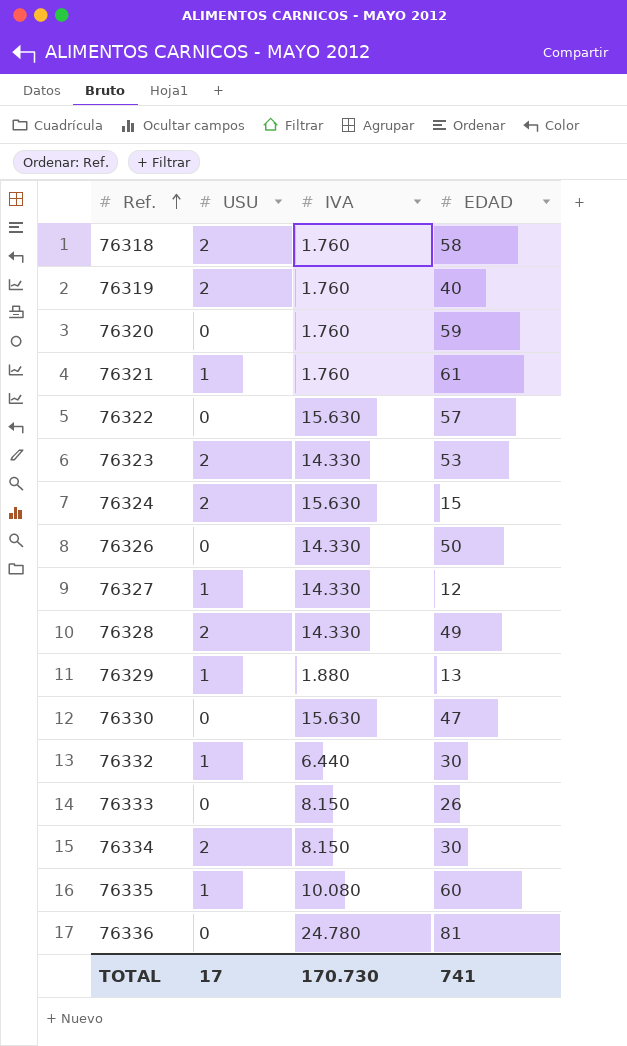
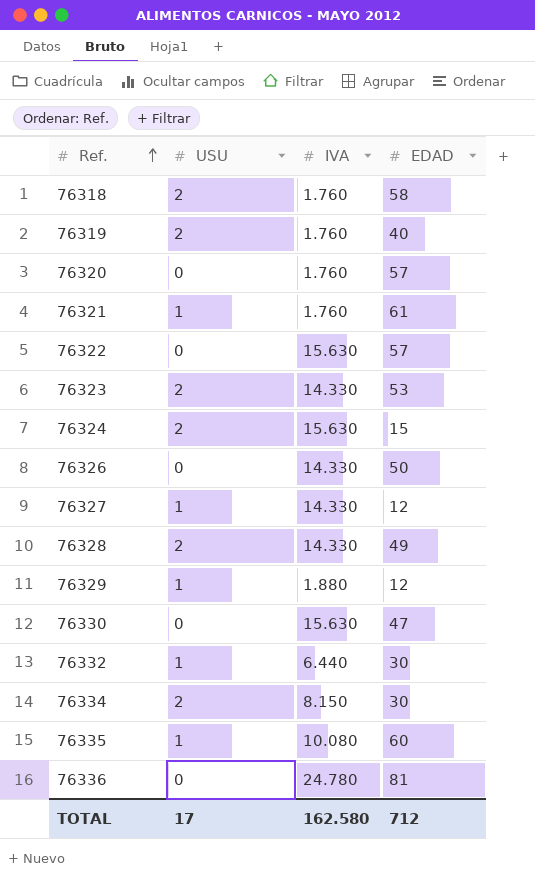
row 76333: 0 | 8.150 | 26 -> none
76320 | EDAD: 59 -> 57
76329 | EDAD: 13 -> 12
TOTAL | IVA: 170.730 -> 162.580
TOTAL | EDAD: 741 -> 712

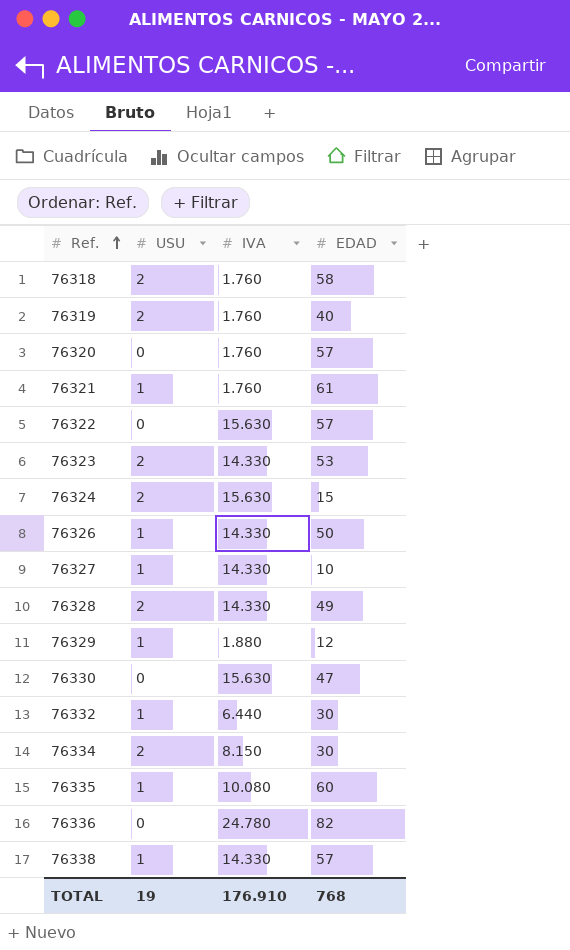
76326 | USU: 0 -> 1
76327 | EDAD: 12 -> 10
76336 | EDAD: 81 -> 82
row 76338: none -> 1 | 14.330 | 57
TOTAL | USU: 17 -> 19
TOTAL | IVA: 162.580 -> 176.910
TOTAL | EDAD: 712 -> 768

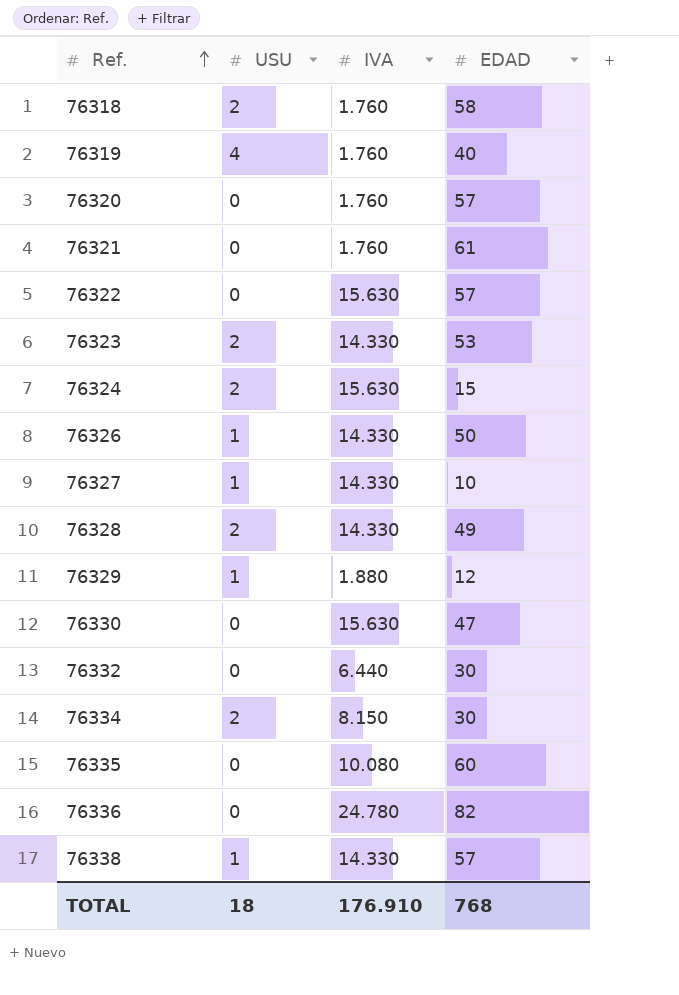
76319 | USU: 2 -> 4
76321 | USU: 1 -> 0
76332 | USU: 1 -> 0
76335 | USU: 1 -> 0
TOTAL | USU: 19 -> 18

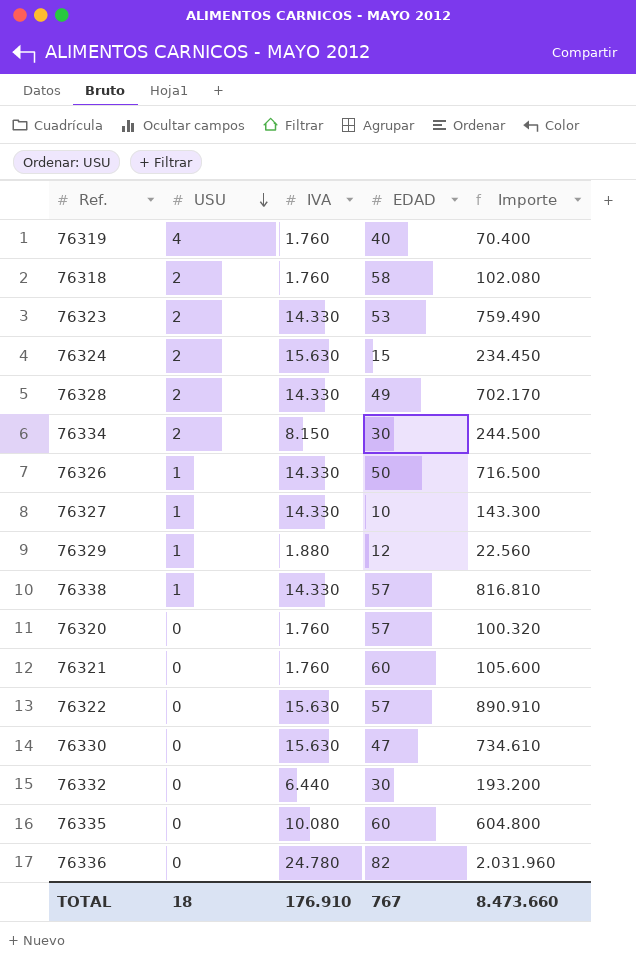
row order: Ref. ascending -> USU descending
column Importe | formula: none -> [IVA] * [EDAD]
76321 | EDAD: 61 -> 60
TOTAL | EDAD: 768 -> 767

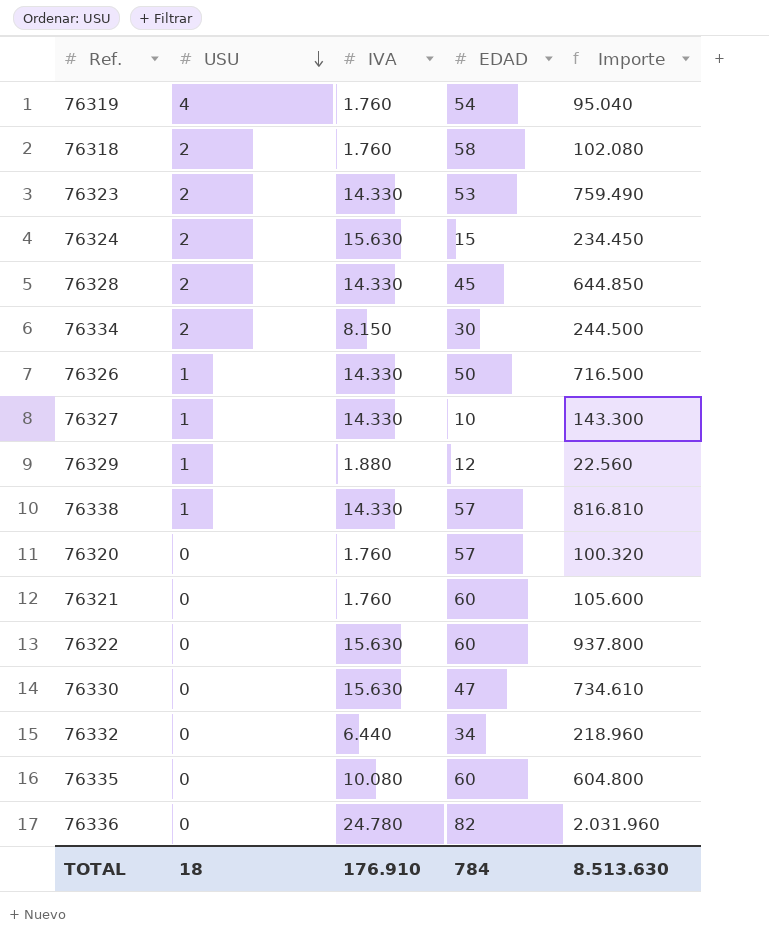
76319 | EDAD: 40 -> 54
76319 | Importe: 70.400 -> 95.040
76328 | EDAD: 49 -> 45
76328 | Importe: 702.170 -> 644.850
76322 | EDAD: 57 -> 60
76322 | Importe: 890.910 -> 937.800
76332 | EDAD: 30 -> 34
76332 | Importe: 193.200 -> 218.960
TOTAL | EDAD: 767 -> 784
TOTAL | Importe: 8.473.660 -> 8.513.630

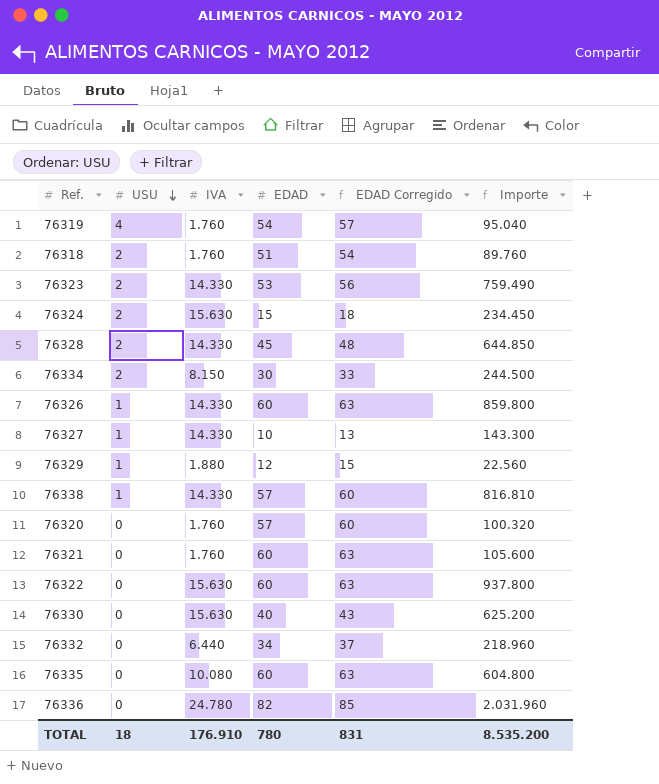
column EDAD Corregido | formula: none -> [EDAD] + 3
76318 | EDAD: 58 -> 51
76318 | Importe: 102.080 -> 89.760
76326 | EDAD: 50 -> 60
76326 | Importe: 716.500 -> 859.800
76330 | EDAD: 47 -> 40
76330 | Importe: 734.610 -> 625.200
TOTAL | EDAD: 784 -> 780
TOTAL | Importe: 8.513.630 -> 8.535.200

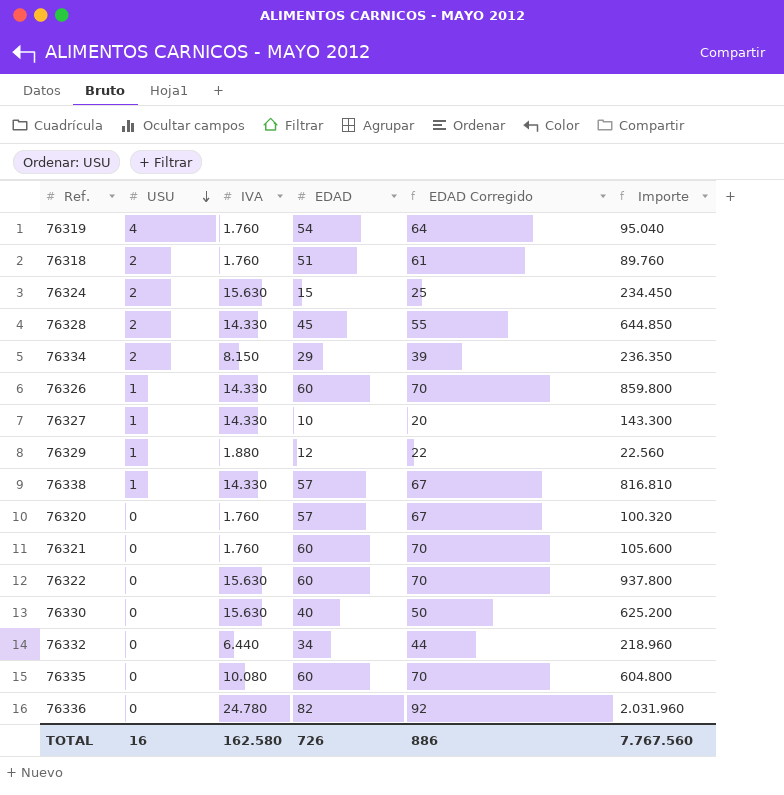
column EDAD Corregido | formula: [EDAD] + 3 -> [EDAD] + 10
row 76323: 2 | 14.330 | 53 | 56 | 759.490 -> none
76334 | EDAD: 30 -> 29
76334 | Importe: 244.500 -> 236.350
TOTAL | USU: 18 -> 16
TOTAL | IVA: 176.910 -> 162.580
TOTAL | EDAD: 780 -> 726
TOTAL | EDAD Corregido: 831 -> 886
TOTAL | Importe: 8.535.200 -> 7.767.560

